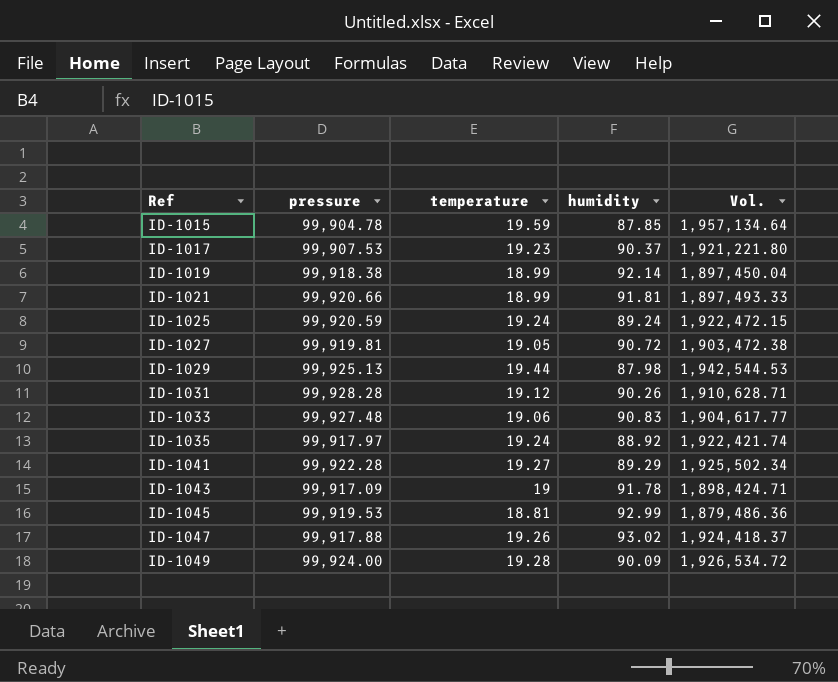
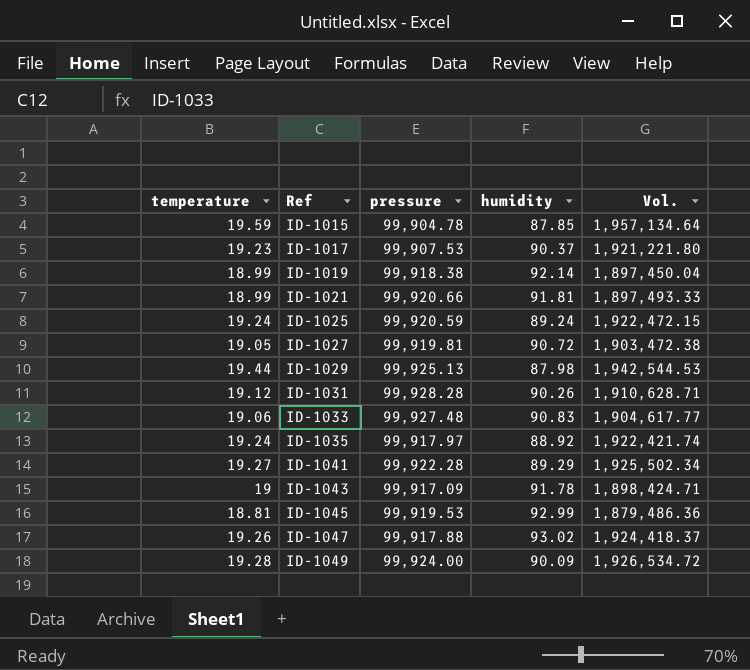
column temperature | position: 3 -> 1

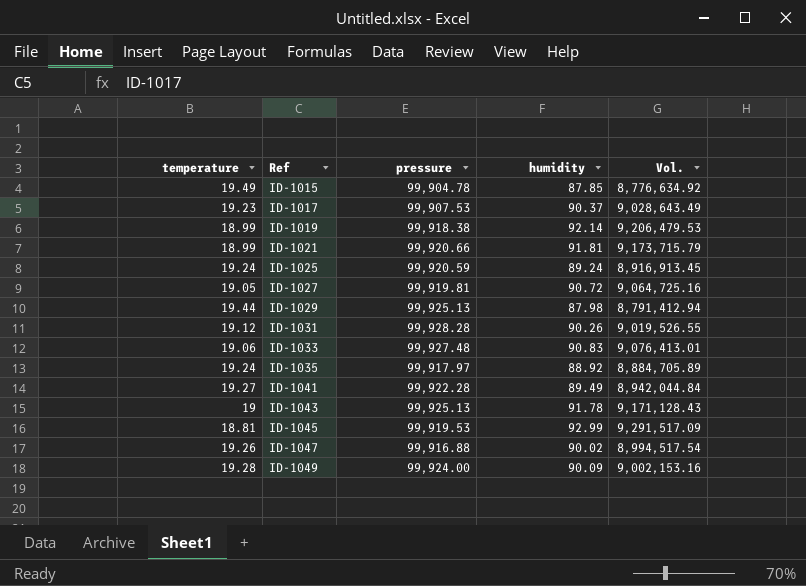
column Vol. | formula: [temperature] * [pressure] -> [pressure] * [humidity]
ID-1015 | temperature: 19.59 -> 19.49
ID-1041 | humidity: 89.29 -> 89.49
ID-1043 | pressure: 99,917.09 -> 99,925.13
ID-1047 | pressure: 99,917.88 -> 99,916.88
ID-1047 | humidity: 93.02 -> 90.02

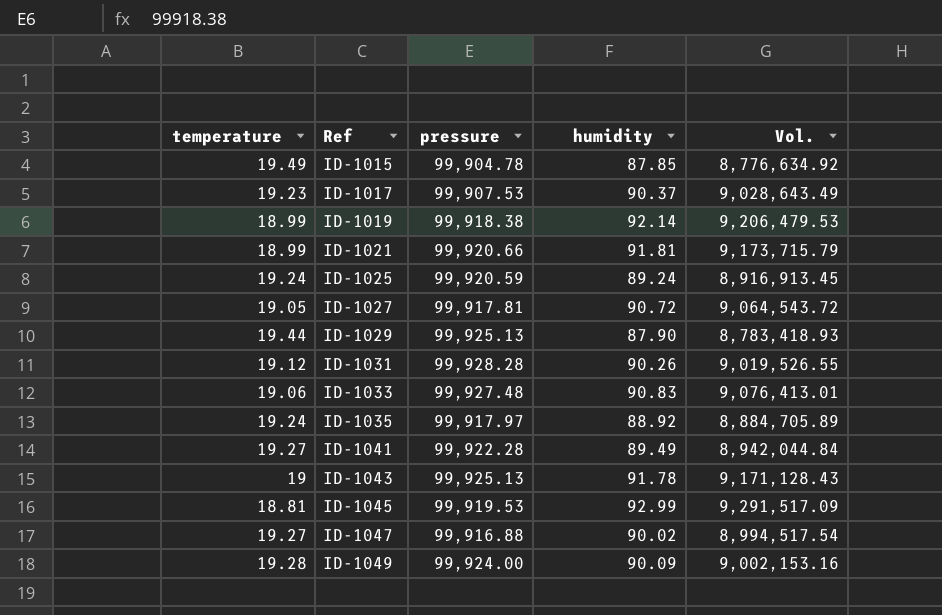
ID-1027 | pressure: 99,919.81 -> 99,917.81
ID-1027 | Vol.: 9,064,725.16 -> 9,064,543.72
ID-1029 | humidity: 87.98 -> 87.90
ID-1029 | Vol.: 8,791,412.94 -> 8,783,418.93
ID-1047 | temperature: 19.26 -> 19.27

